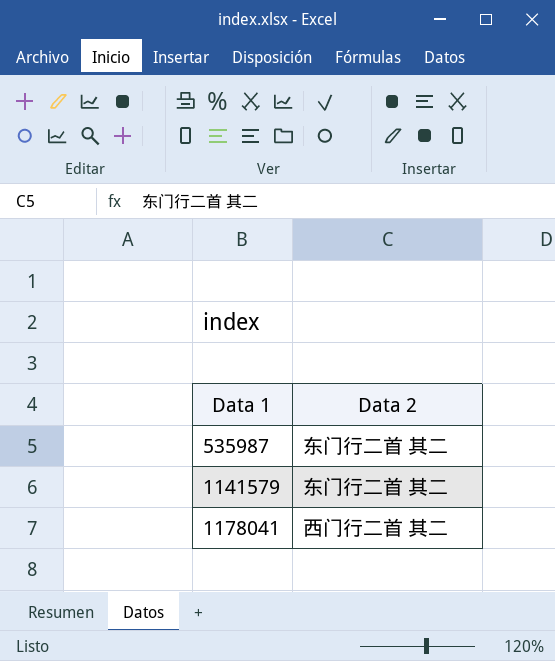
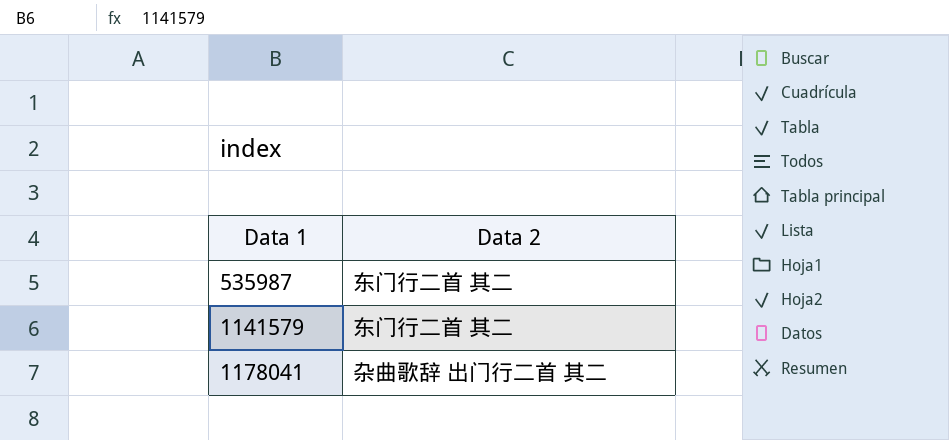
1178041 | Data 2: 西门行二首 其二 -> 杂曲歌辞 出门行二首 其二

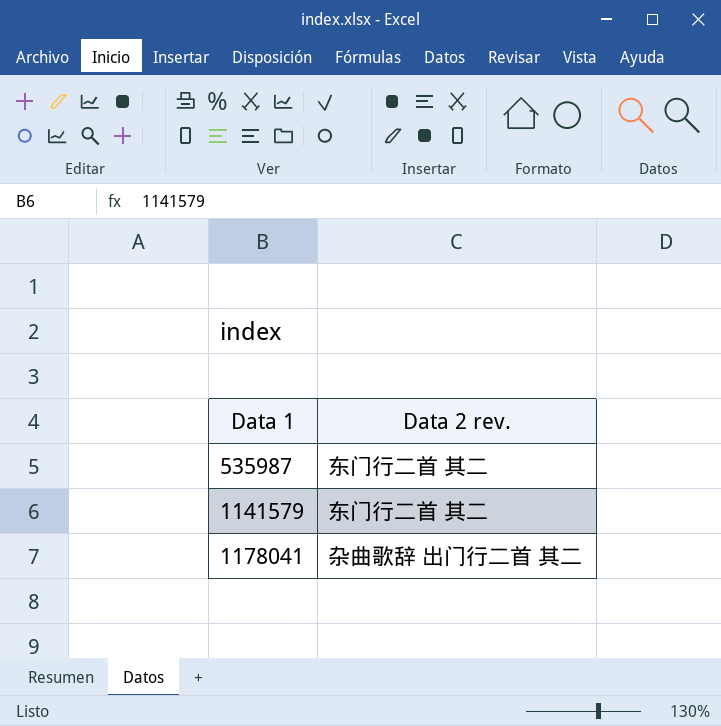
column name: Data 2 -> Data 2 rev.

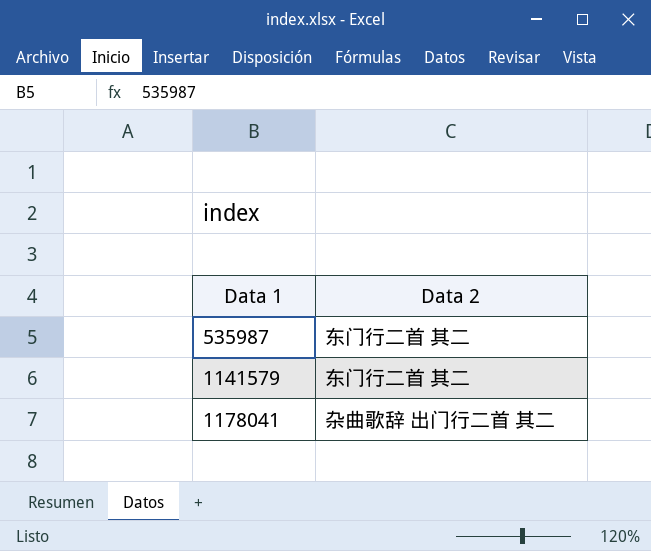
column name: Data 2 rev. -> Data 2

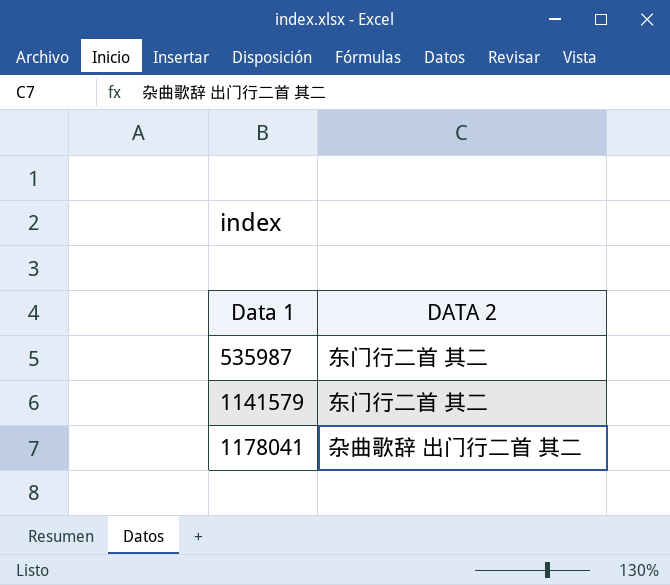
column name: Data 2 -> DATA 2

